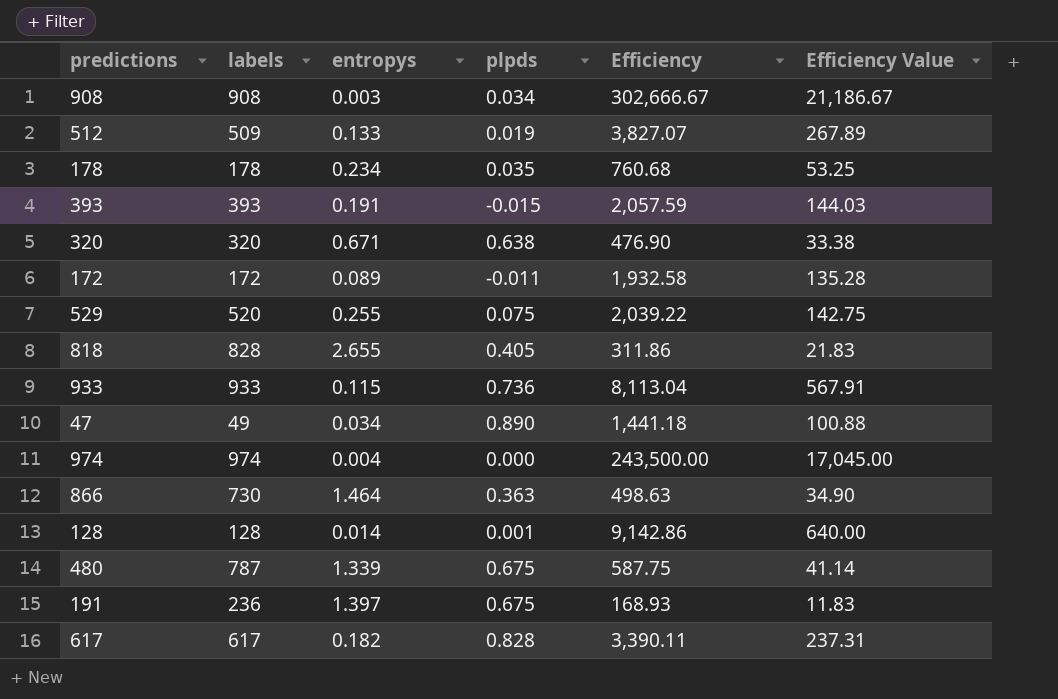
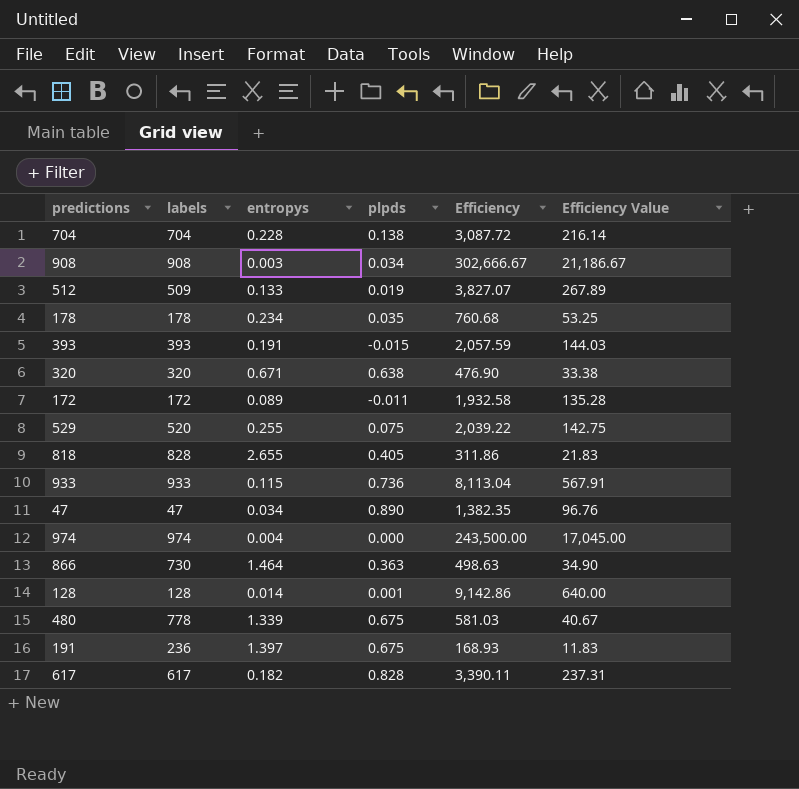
row 704: none -> 704 | 0.228 | 0.138 | 3,087.72 | 216.14
47 | labels: 49 -> 47
47 | Efficiency: 1,441.18 -> 1,382.35
47 | Efficiency Value: 100.88 -> 96.76
480 | labels: 787 -> 778
480 | Efficiency: 587.75 -> 581.03
480 | Efficiency Value: 41.14 -> 40.67

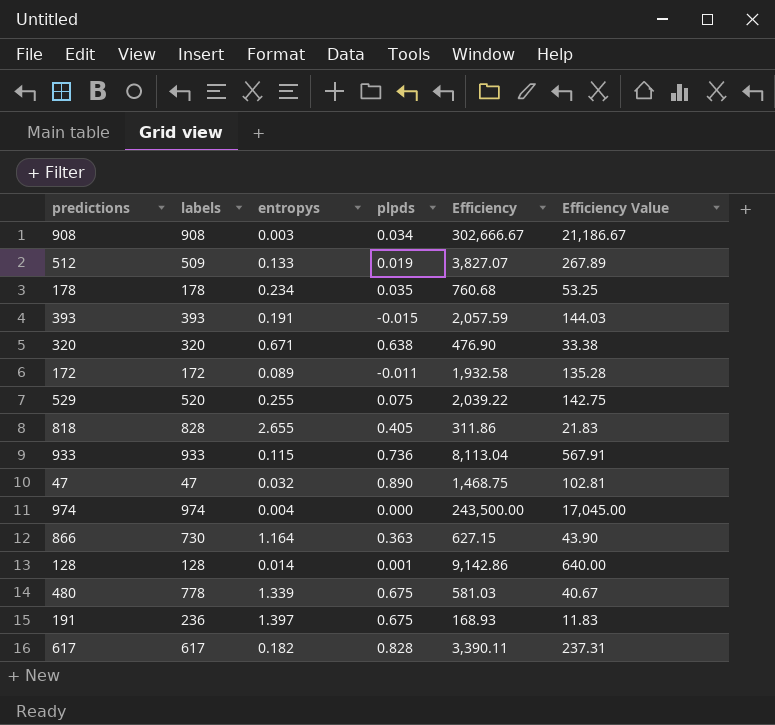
row 704: 704 | 0.228 | 0.138 | 3,087.72 | 216.14 -> none
47 | entropys: 0.034 -> 0.032
47 | Efficiency: 1,382.35 -> 1,468.75
47 | Efficiency Value: 96.76 -> 102.81
866 | entropys: 1.464 -> 1.164
866 | Efficiency: 498.63 -> 627.15
866 | Efficiency Value: 34.90 -> 43.90

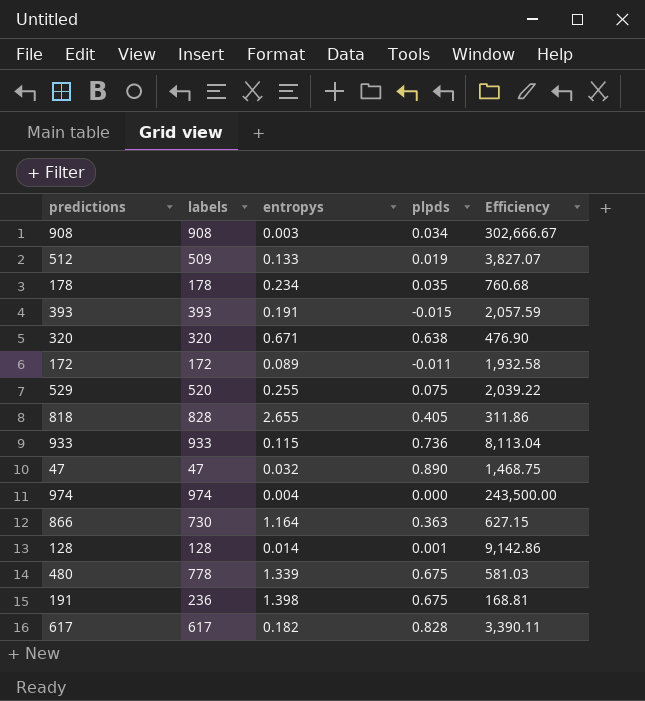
column Efficiency Value | formula: [Efficiency] * 0.07 -> none
191 | entropys: 1.397 -> 1.398
191 | Efficiency: 168.93 -> 168.81

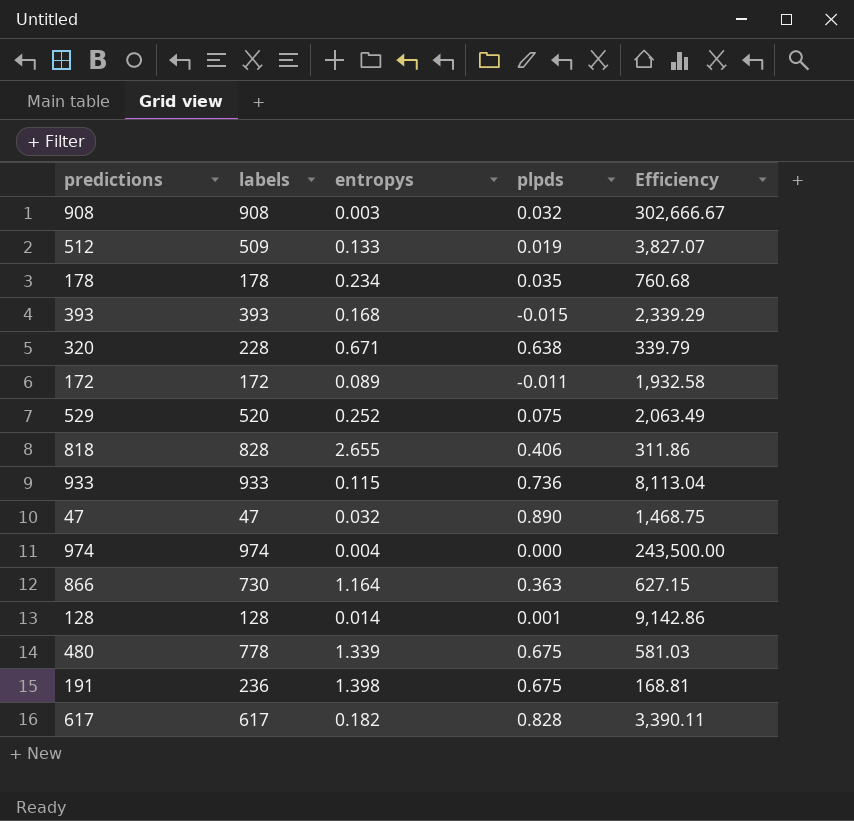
908 | plpds: 0.034 -> 0.032
393 | entropys: 0.191 -> 0.168
393 | Efficiency: 2,057.59 -> 2,339.29
320 | labels: 320 -> 228
320 | Efficiency: 476.90 -> 339.79
529 | entropys: 0.255 -> 0.252
529 | Efficiency: 2,039.22 -> 2,063.49
818 | plpds: 0.405 -> 0.406

